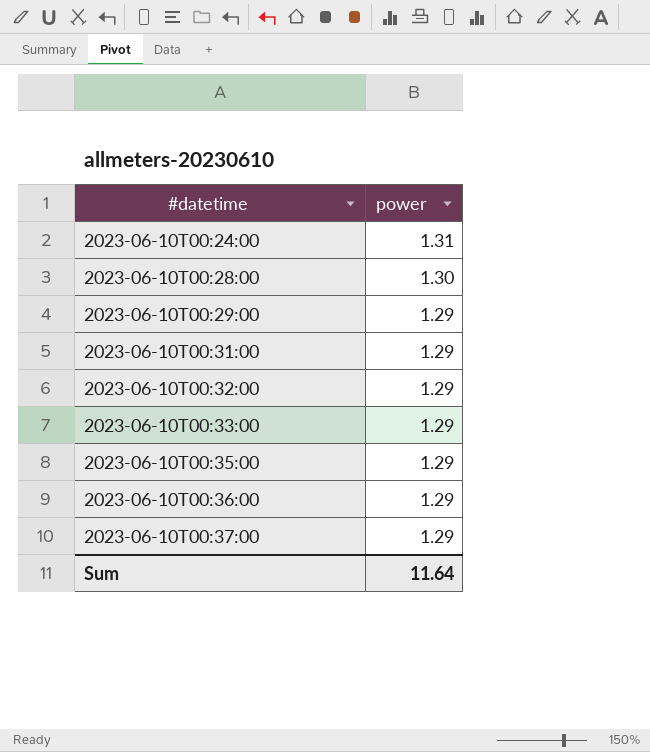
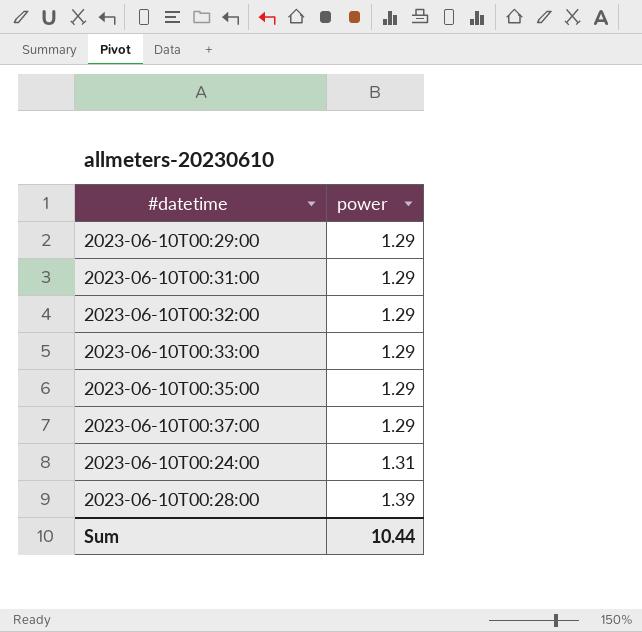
row order: #datetime ascending -> power ascending
row 2023-06-10T00:36:00: 1.29 -> none
2023-06-10T00:28:00 | power: 1.30 -> 1.39
Sum | power: 11.64 -> 10.44

